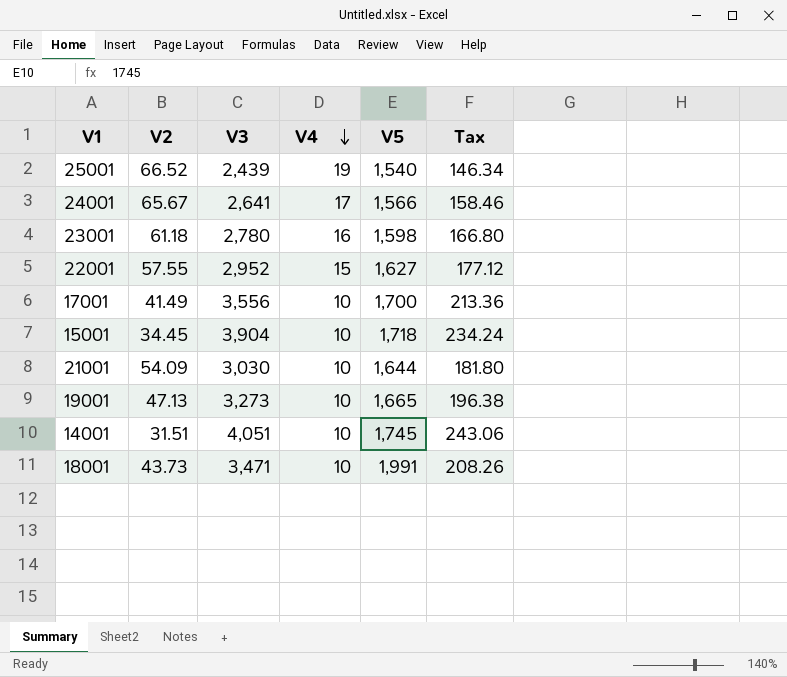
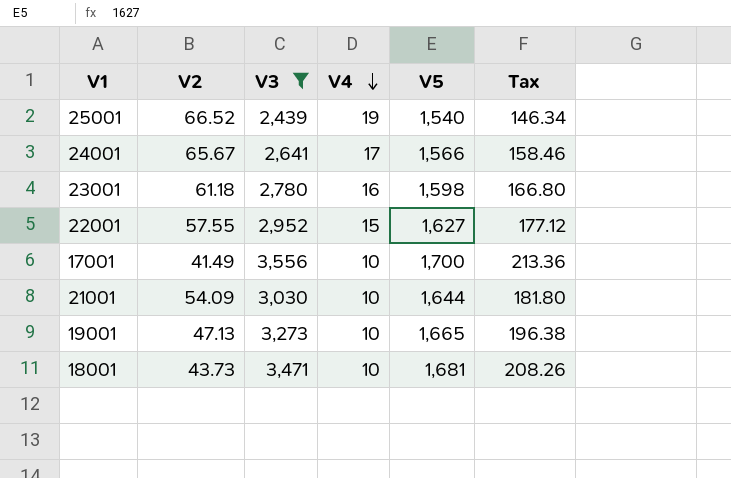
filter: none -> V3 <= 3,556
18001 | V5: 1,991 -> 1,681

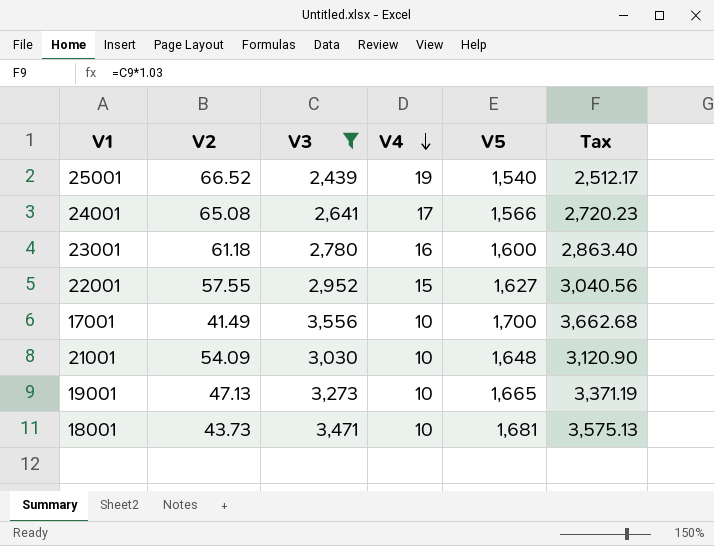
column Tax | formula: [V3] * 0.06 -> [V3] * 1.03
24001 | V2: 65.67 -> 65.08
23001 | V5: 1,598 -> 1,600
21001 | V5: 1,644 -> 1,648

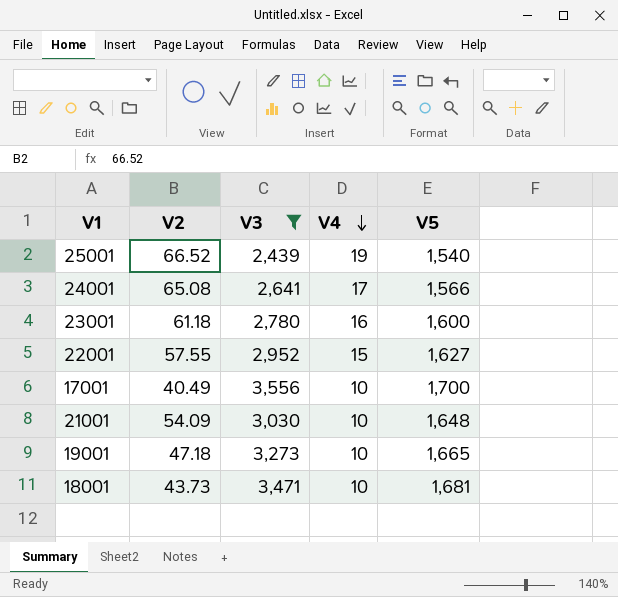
column Tax | formula: [V3] * 1.03 -> none
17001 | V2: 41.49 -> 40.49
19001 | V2: 47.13 -> 47.18

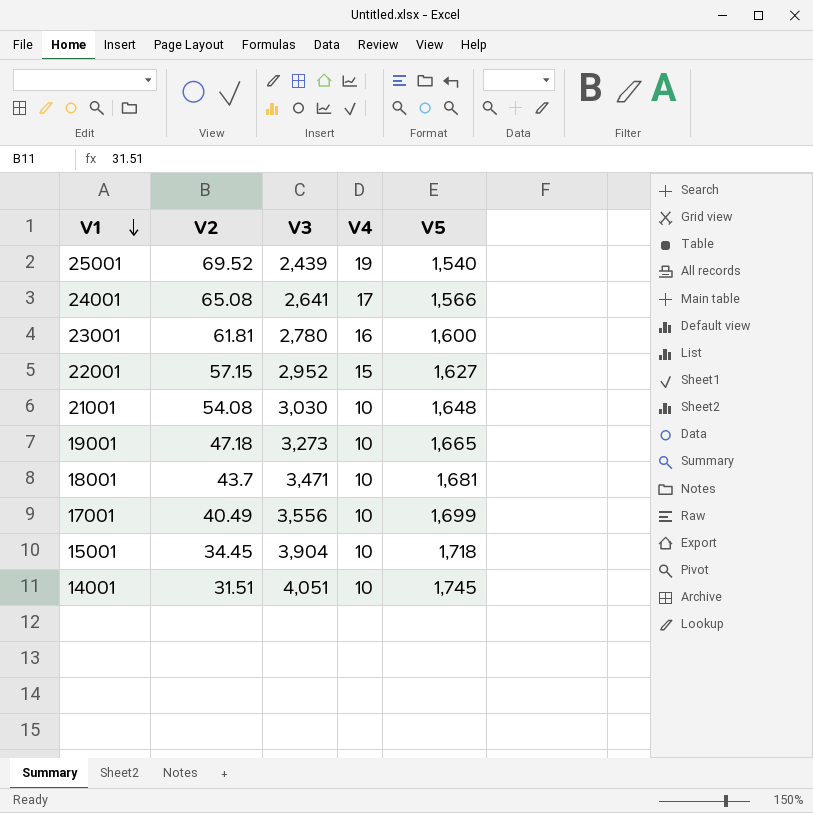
filter: V3 <= 3,556 -> none
row order: V4 descending -> V1 descending
25001 | V2: 66.52 -> 69.52
23001 | V2: 61.18 -> 61.81
22001 | V2: 57.55 -> 57.15
21001 | V2: 54.09 -> 54.08
18001 | V2: 43.73 -> 43.7
17001 | V5: 1,700 -> 1,699

